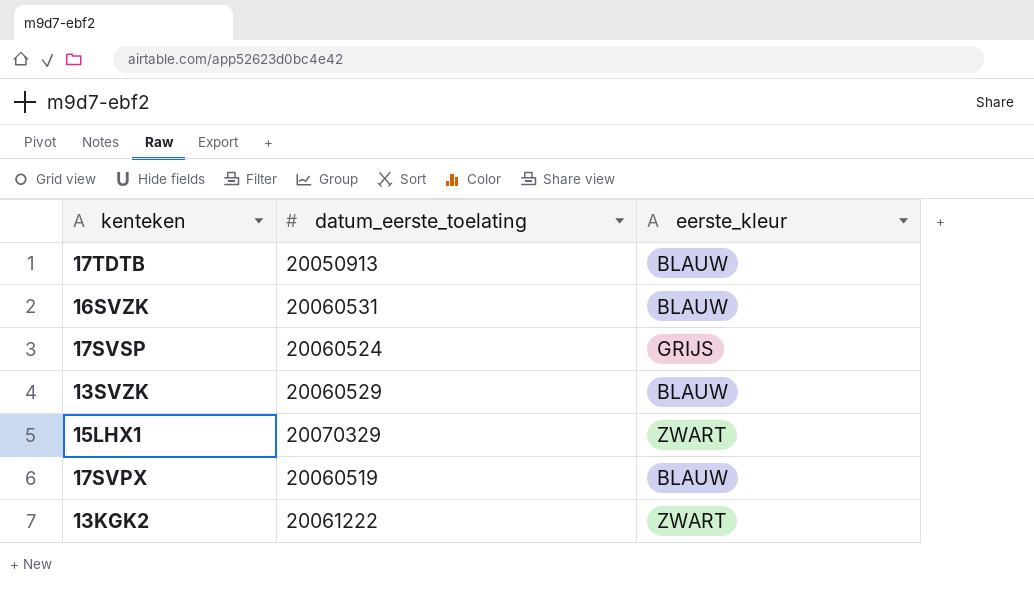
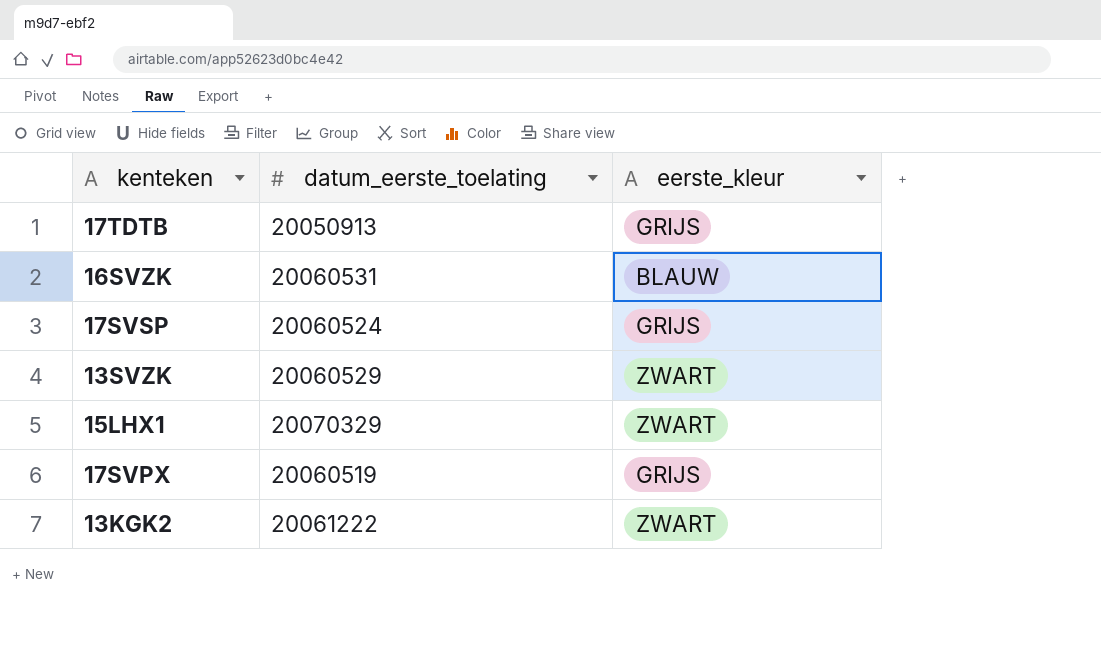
17TDTB | eerste_kleur: BLAUW -> GRIJS
13SVZK | eerste_kleur: BLAUW -> ZWART
17SVPX | eerste_kleur: BLAUW -> GRIJS

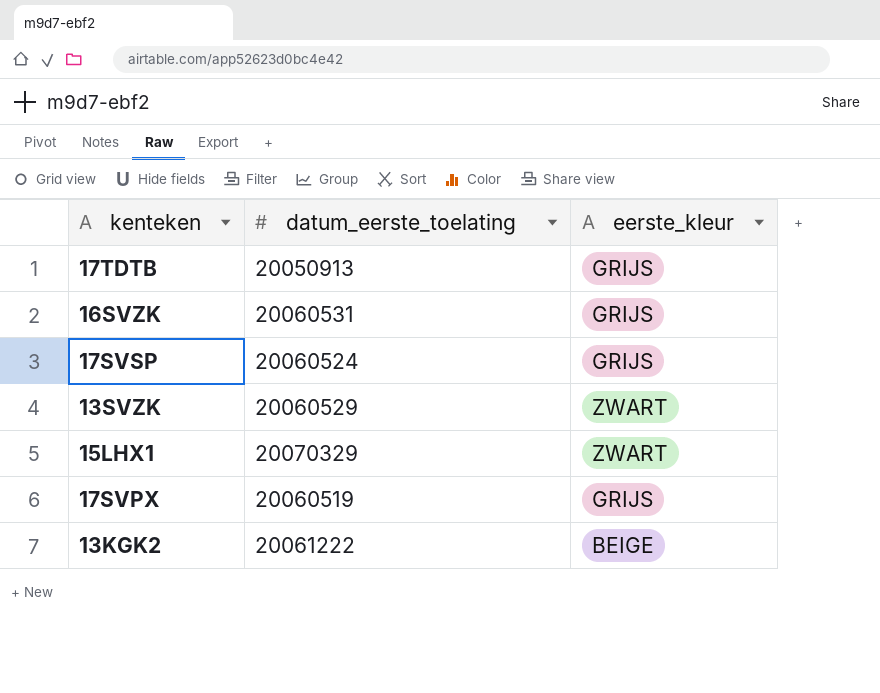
16SVZK | eerste_kleur: BLAUW -> GRIJS
13KGK2 | eerste_kleur: ZWART -> BEIGE

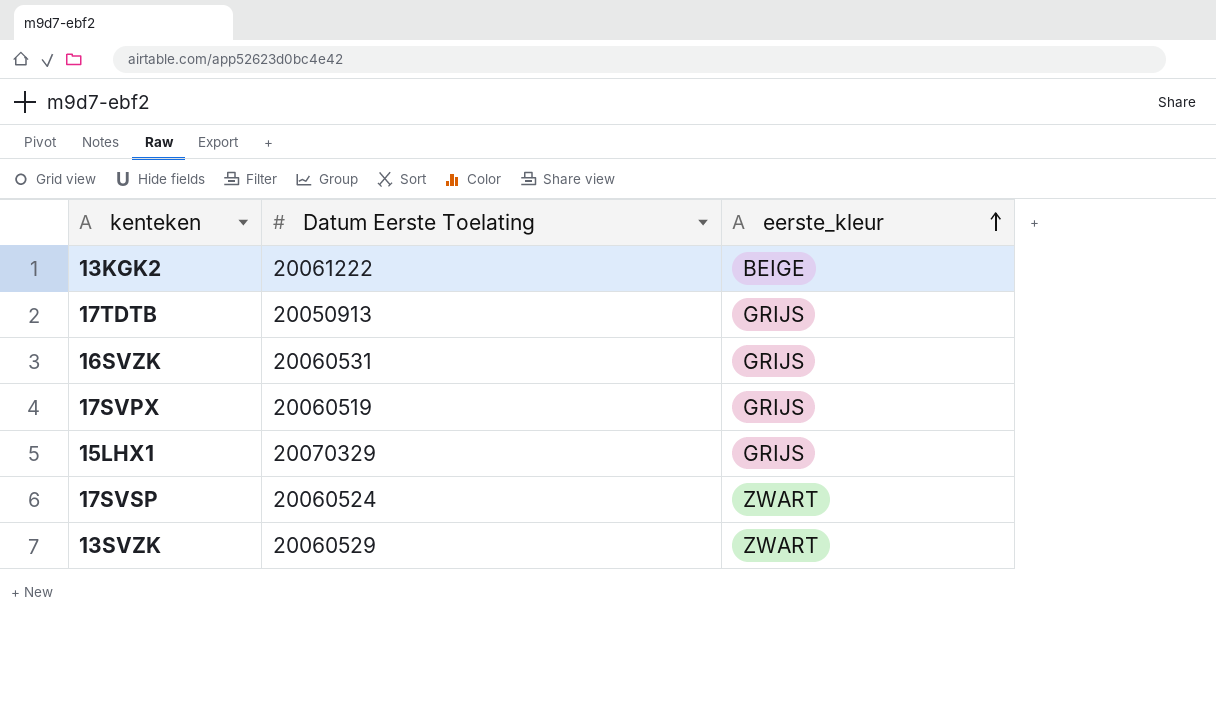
row order: none -> eerste_kleur ascending
column name: datum_eerste_toelating -> Datum Eerste Toelating
15LHX1 | eerste_kleur: ZWART -> GRIJS
17SVSP | eerste_kleur: GRIJS -> ZWART

